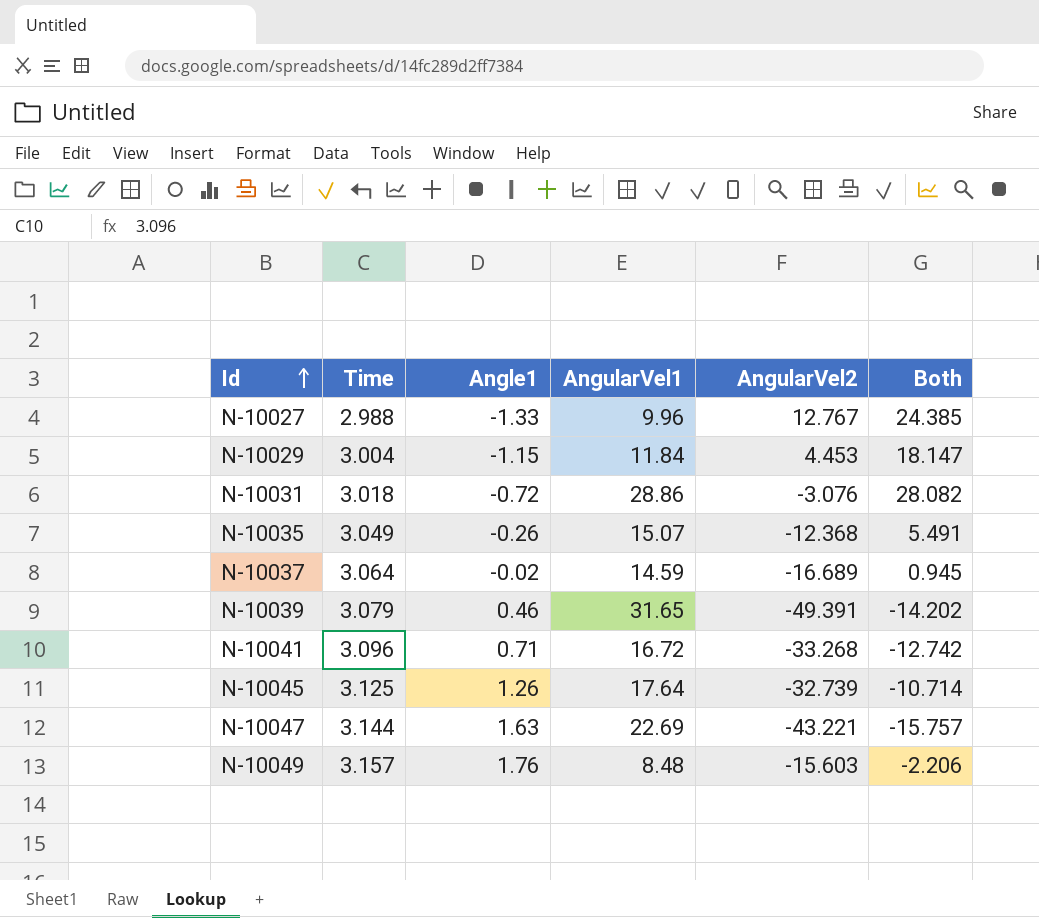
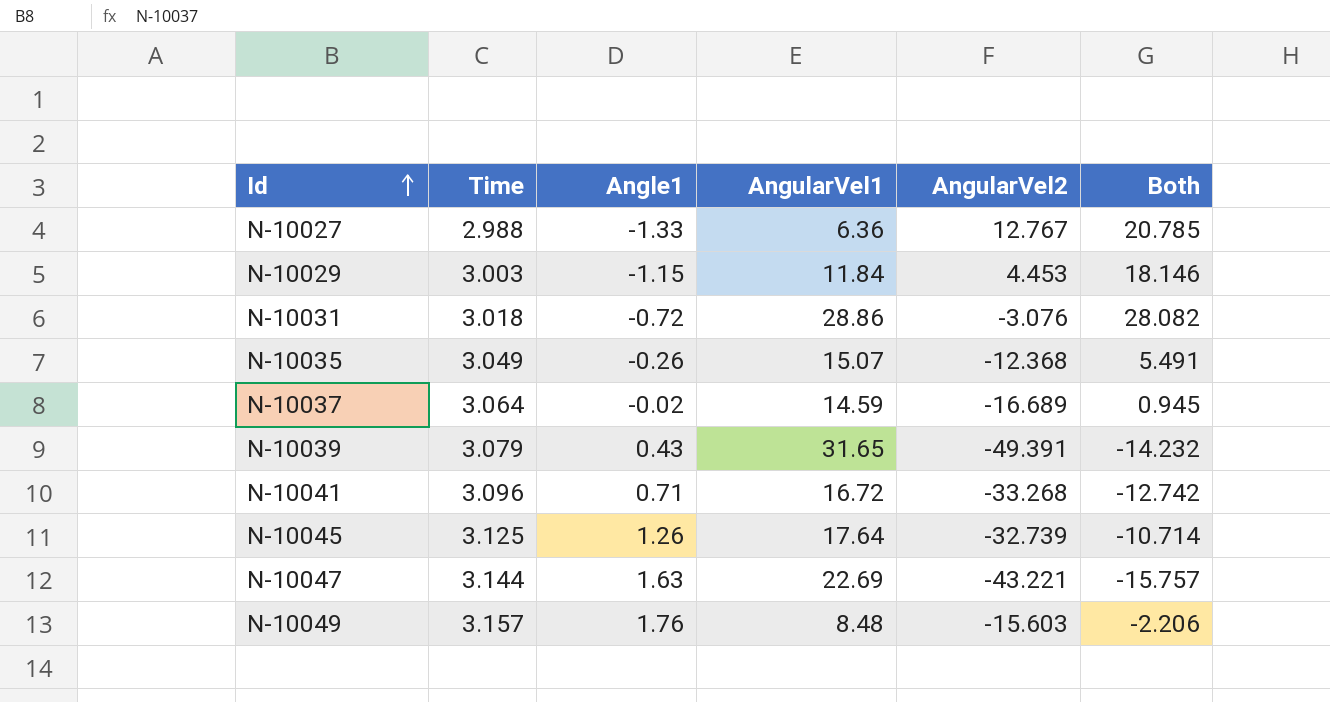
N-10027 | AngularVel1: 9.96 -> 6.36
N-10027 | Both: 24.385 -> 20.785
N-10029 | Time: 3.004 -> 3.003
N-10029 | Both: 18.147 -> 18.146
N-10039 | Angle1: 0.46 -> 0.43
N-10039 | Both: -14.202 -> -14.232

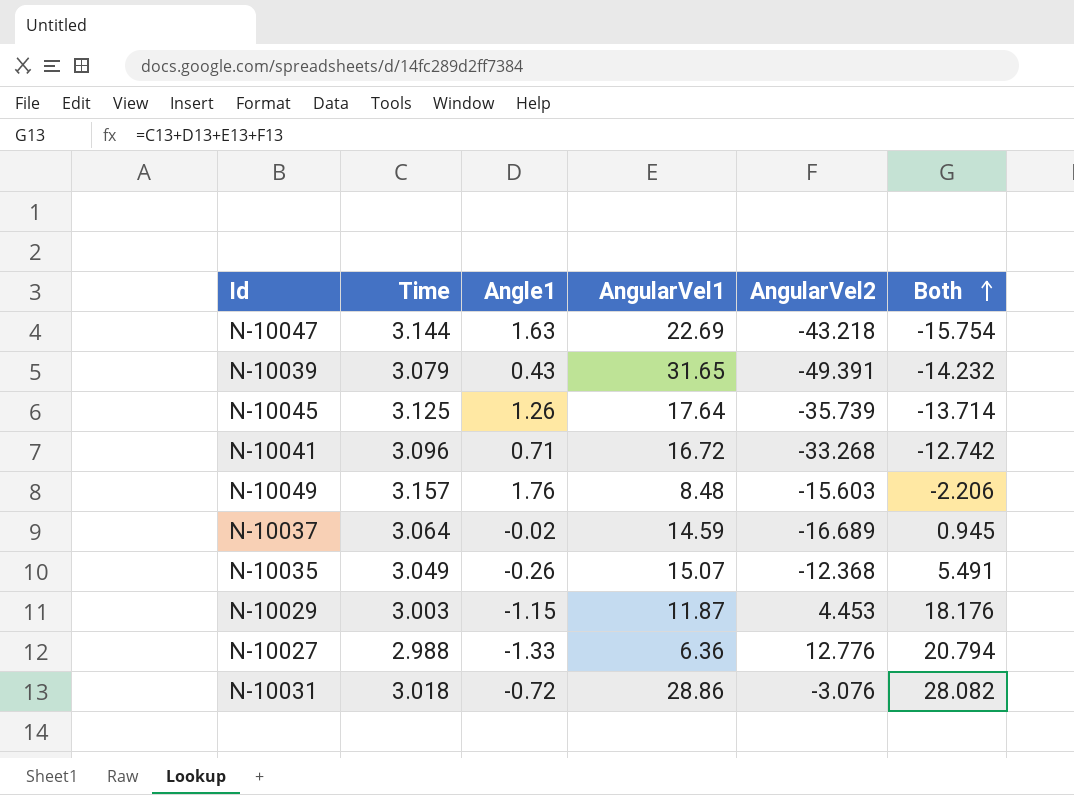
row order: Id ascending -> Both ascending
N-10047 | AngularVel2: -43.221 -> -43.218
N-10047 | Both: -15.757 -> -15.754
N-10045 | AngularVel2: -32.739 -> -35.739
N-10045 | Both: -10.714 -> -13.714
N-10029 | AngularVel1: 11.84 -> 11.87
N-10029 | Both: 18.146 -> 18.176
N-10027 | AngularVel2: 12.767 -> 12.776
N-10027 | Both: 20.785 -> 20.794

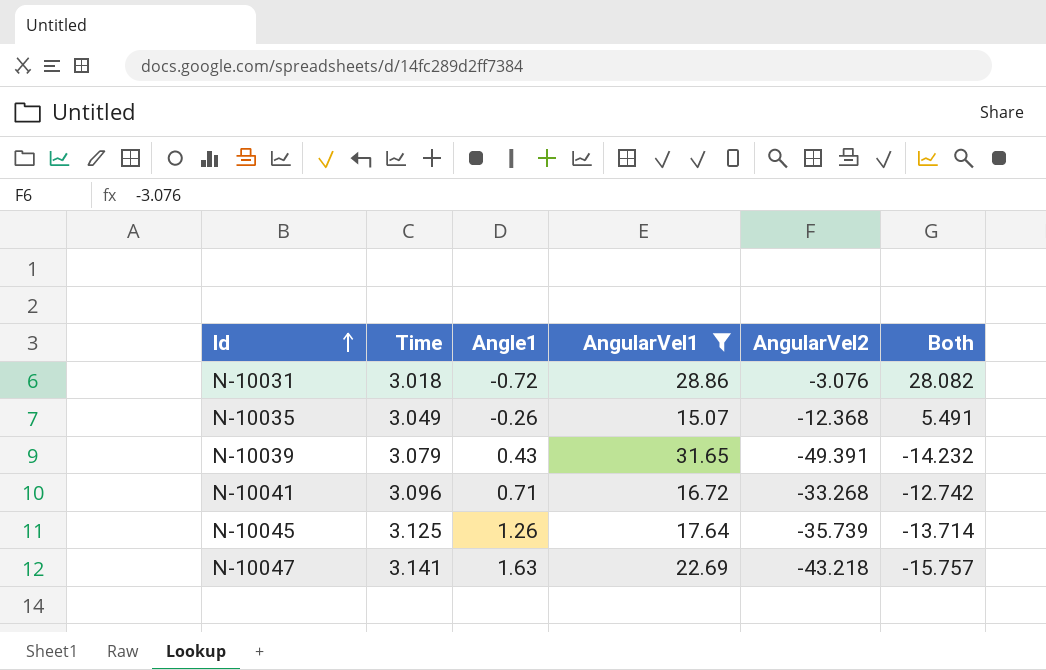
filter: none -> AngularVel1 >= 15.07
row order: Both ascending -> Id ascending
N-10047 | Time: 3.144 -> 3.141
N-10047 | Both: -15.754 -> -15.757

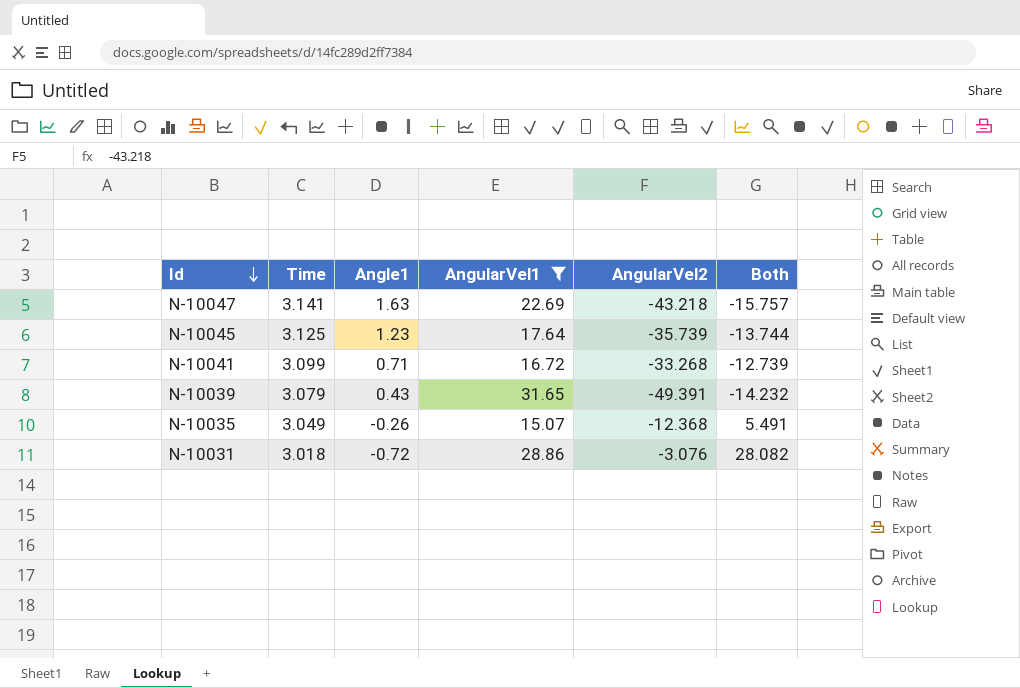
row order: Id ascending -> Id descending
N-10045 | Angle1: 1.26 -> 1.23
N-10045 | Both: -13.714 -> -13.744
N-10041 | Time: 3.096 -> 3.099
N-10041 | Both: -12.742 -> -12.739

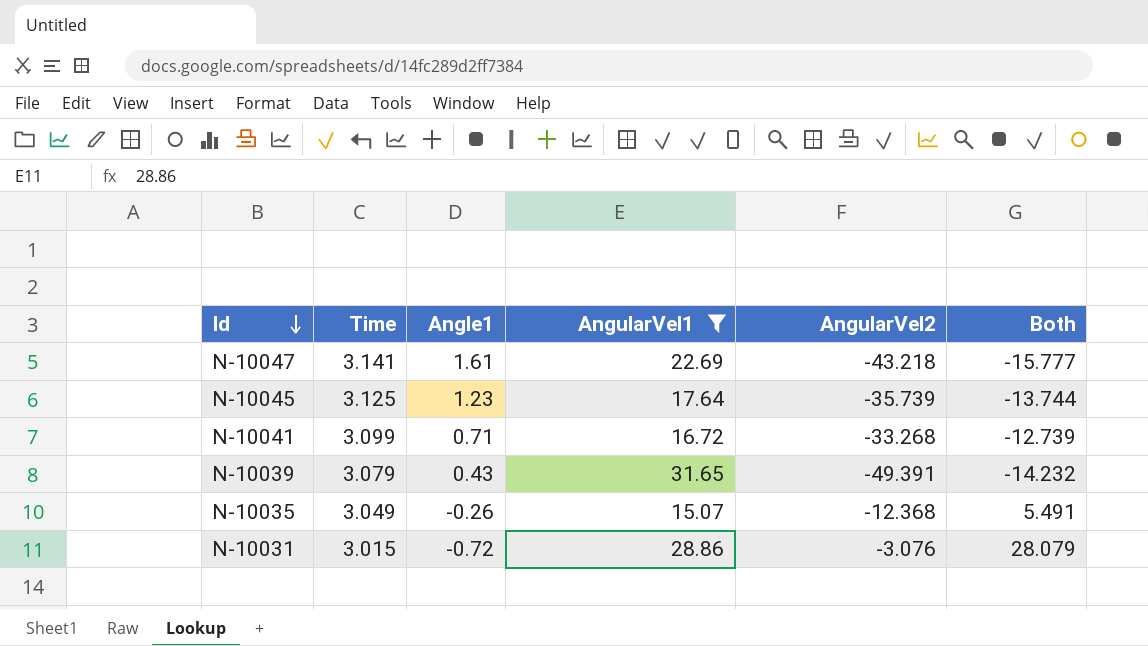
N-10047 | Angle1: 1.63 -> 1.61
N-10047 | Both: -15.757 -> -15.777
N-10031 | Time: 3.018 -> 3.015
N-10031 | Both: 28.082 -> 28.079

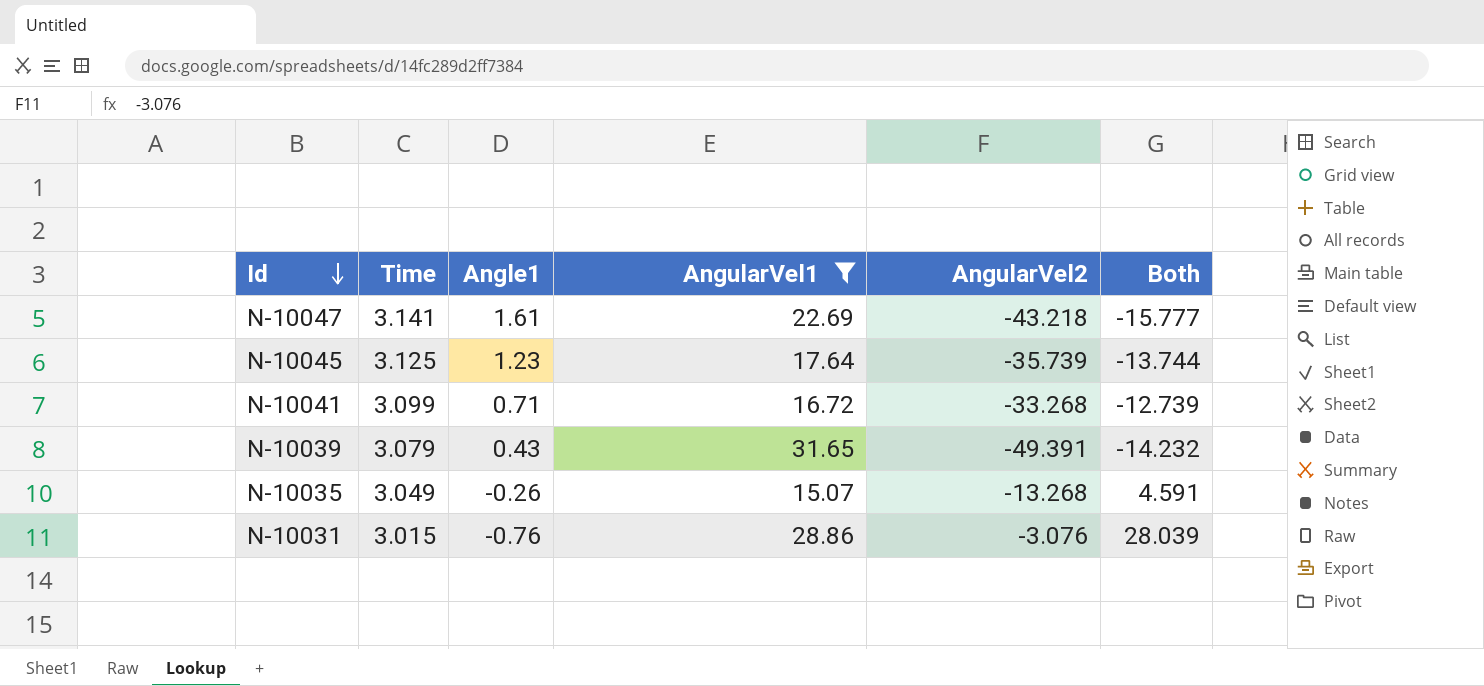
N-10035 | AngularVel2: -12.368 -> -13.268
N-10035 | Both: 5.491 -> 4.591
N-10031 | Angle1: -0.72 -> -0.76
N-10031 | Both: 28.079 -> 28.039

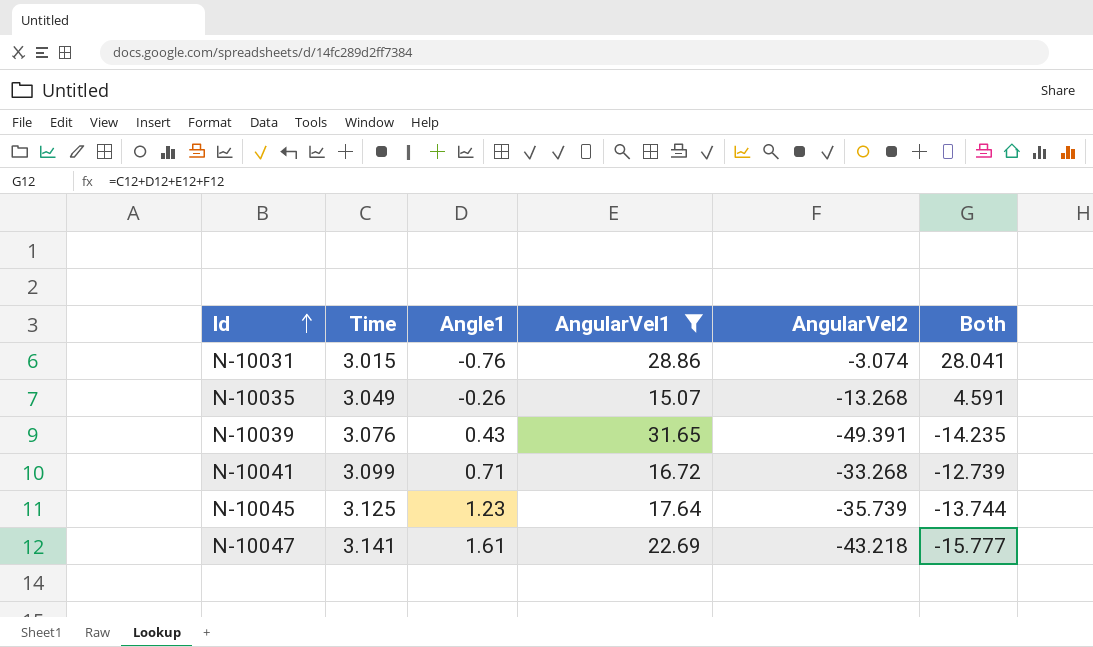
row order: Id descending -> Id ascending
N-10031 | AngularVel2: -3.076 -> -3.074
N-10031 | Both: 28.039 -> 28.041
N-10039 | Time: 3.079 -> 3.076
N-10039 | Both: -14.232 -> -14.235

